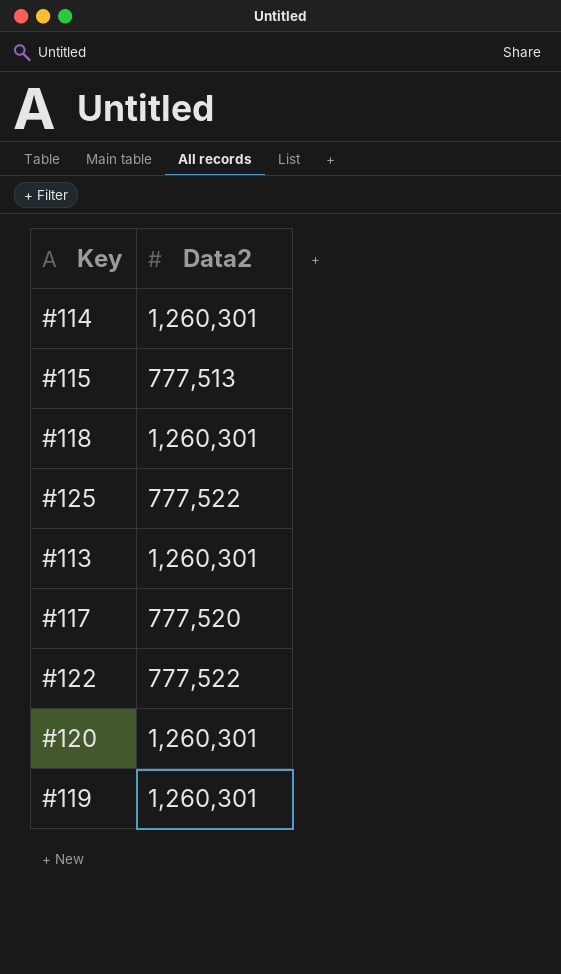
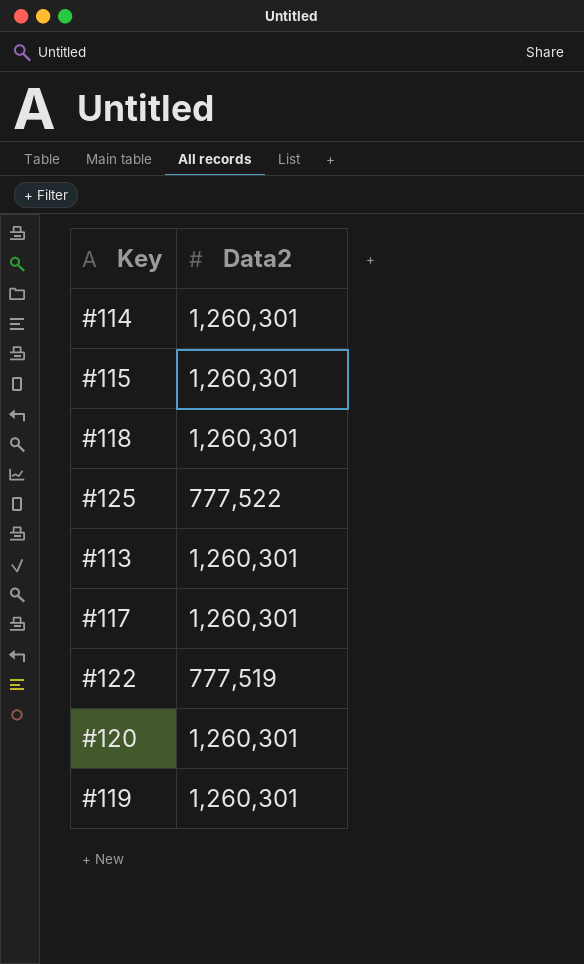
#115 | Data2: 777,513 -> 1,260,301
#117 | Data2: 777,520 -> 1,260,301
#122 | Data2: 777,522 -> 777,519

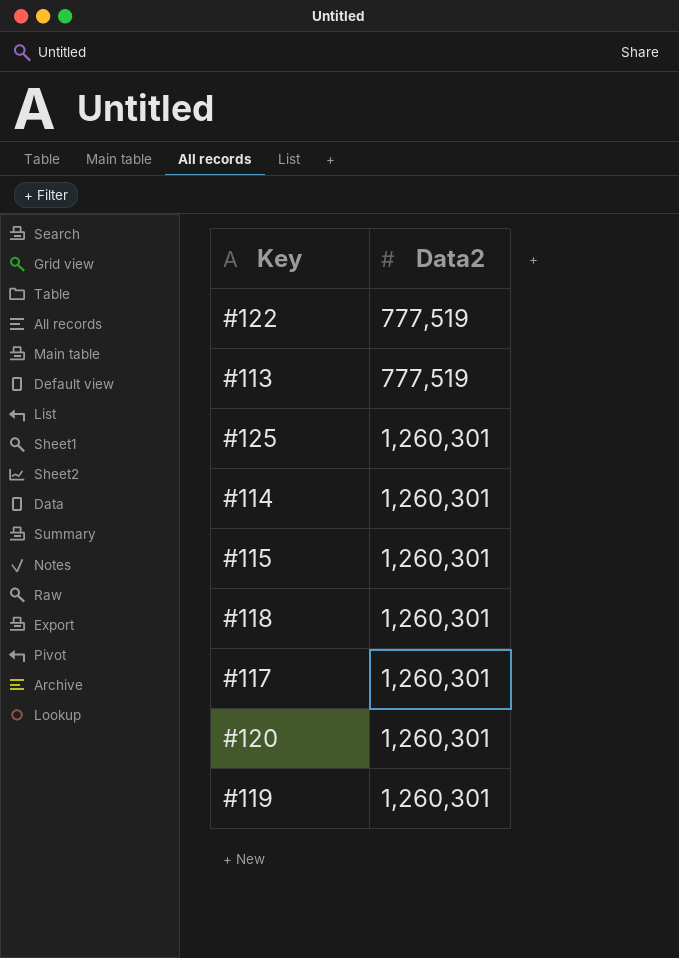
row order: none -> Data2 ascending
#113 | Data2: 1,260,301 -> 777,519
#125 | Data2: 777,522 -> 1,260,301

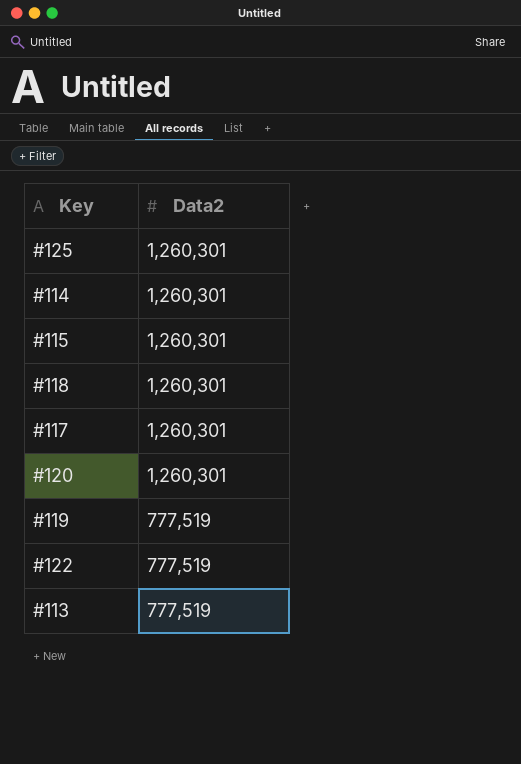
row order: Data2 ascending -> Data2 descending
#119 | Data2: 1,260,301 -> 777,519

